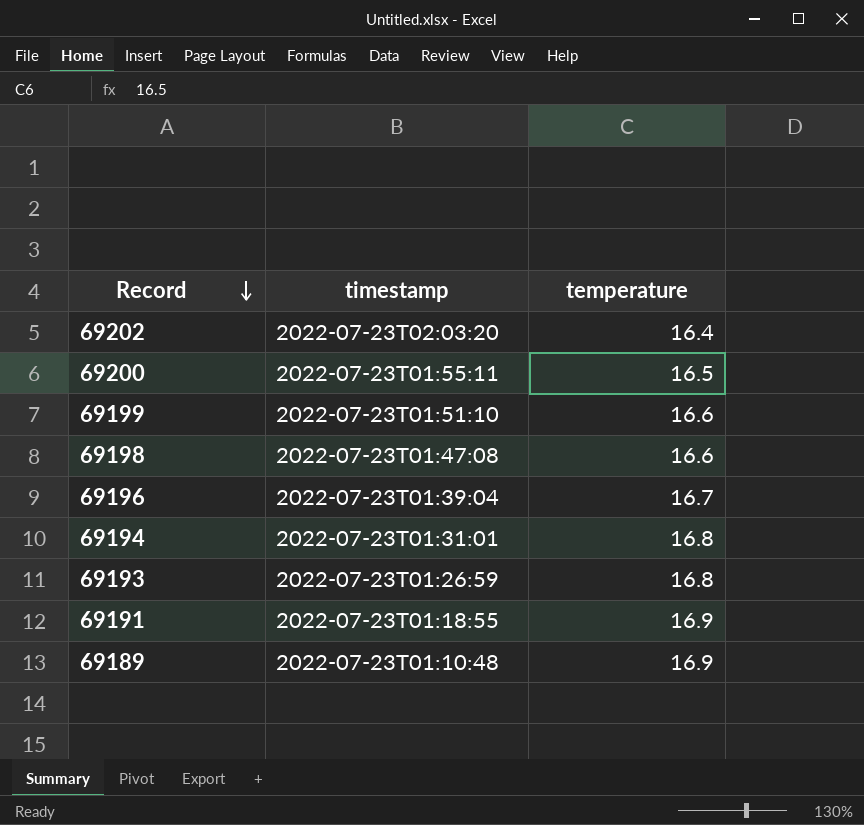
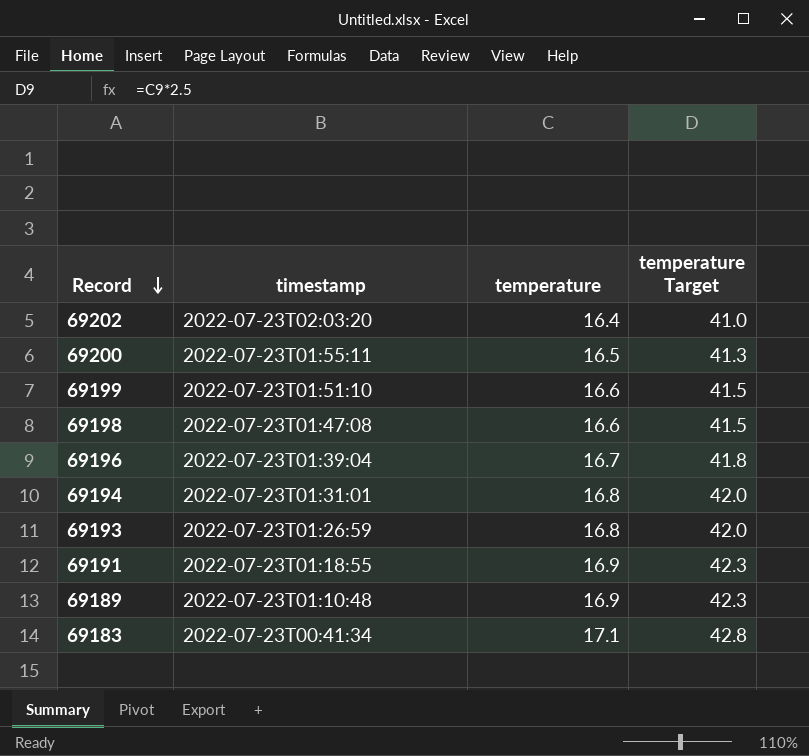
column temperature Target | formula: none -> [temperature] * 2.5
row 69183: none -> 2022-07-23T00:41:34 | 17.1 | 42.8

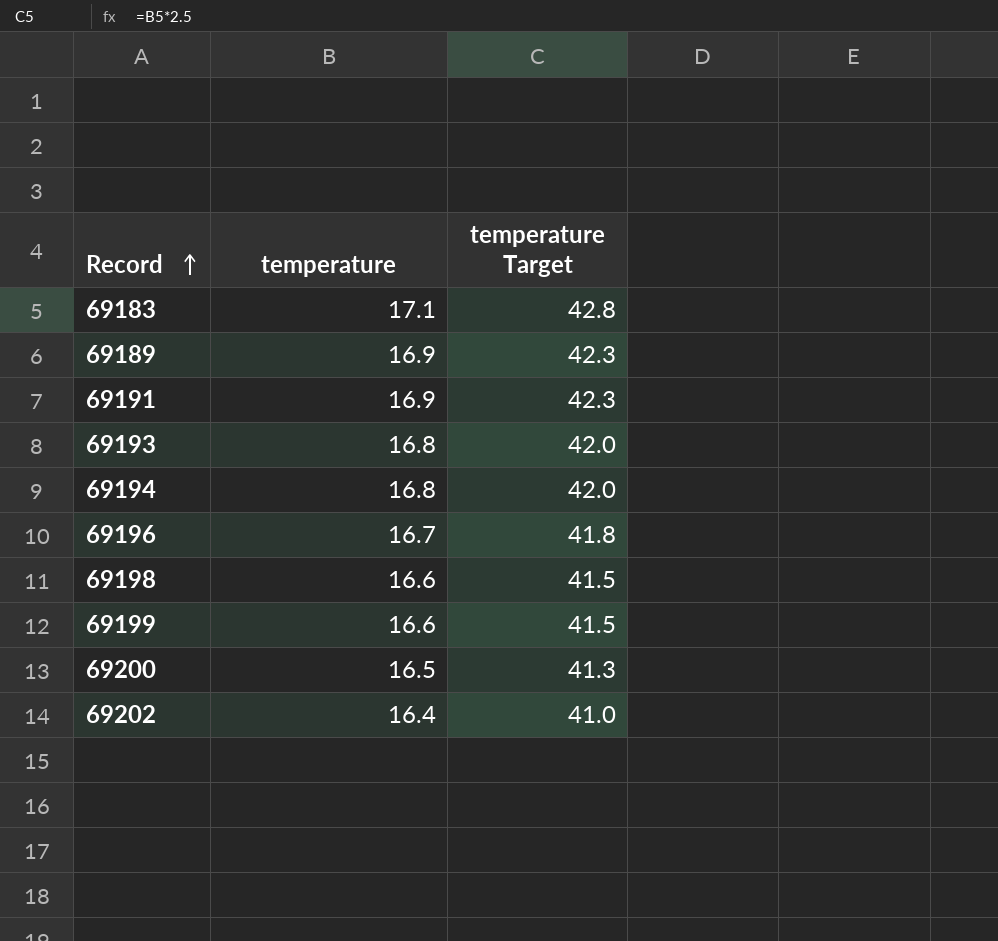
row order: Record descending -> Record ascending
column timestamp | position: 2 -> none

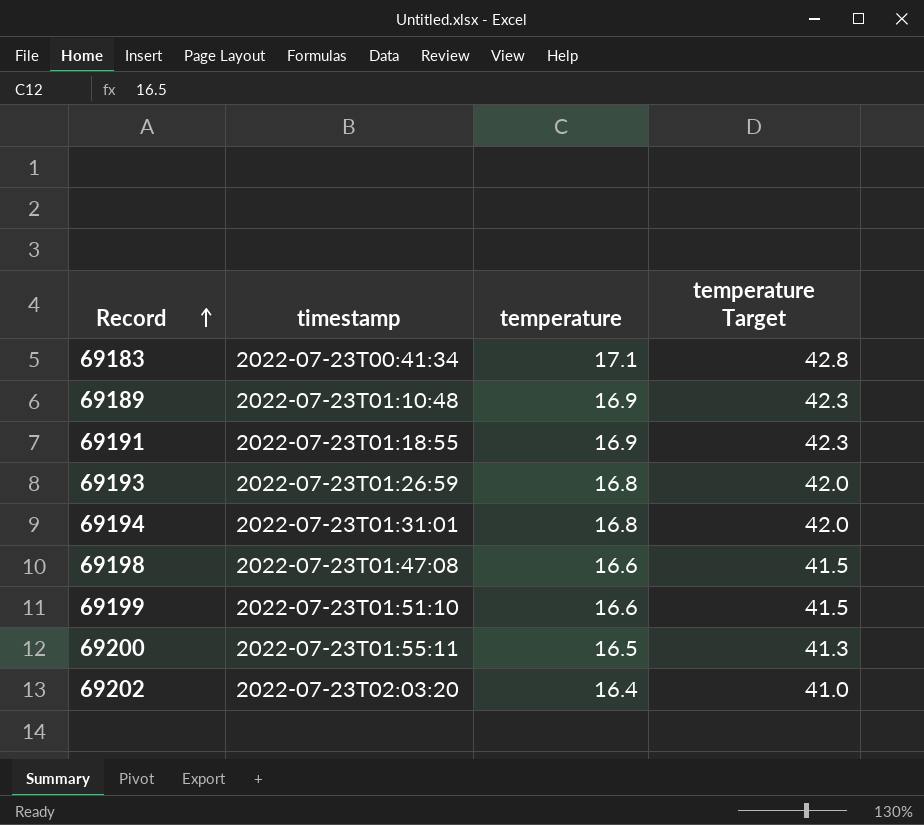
column timestamp | position: none -> 2
row 69196: 16.7 | 41.8 -> none

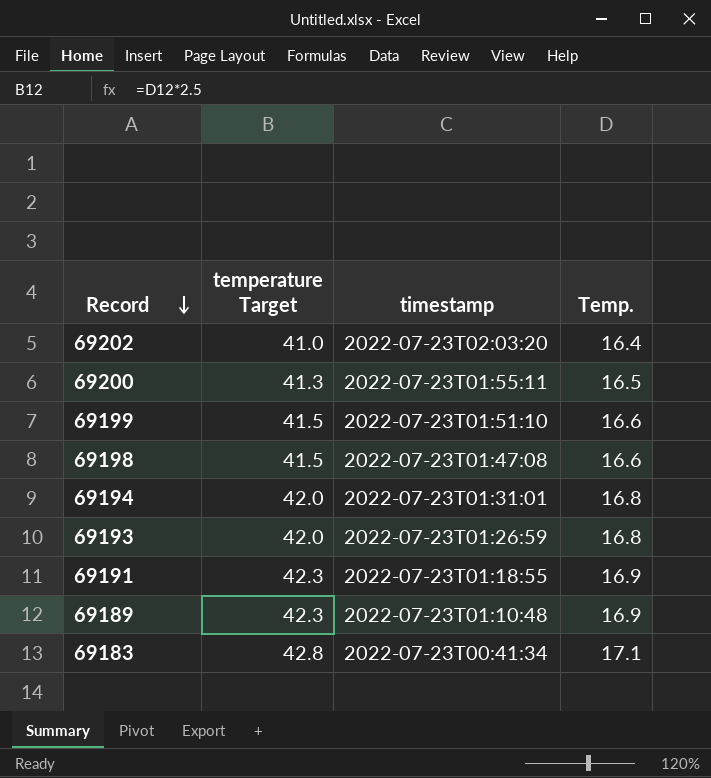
row order: Record ascending -> Record descending
column temperature Target | position: 4 -> 2
column name: temperature -> Temp.

